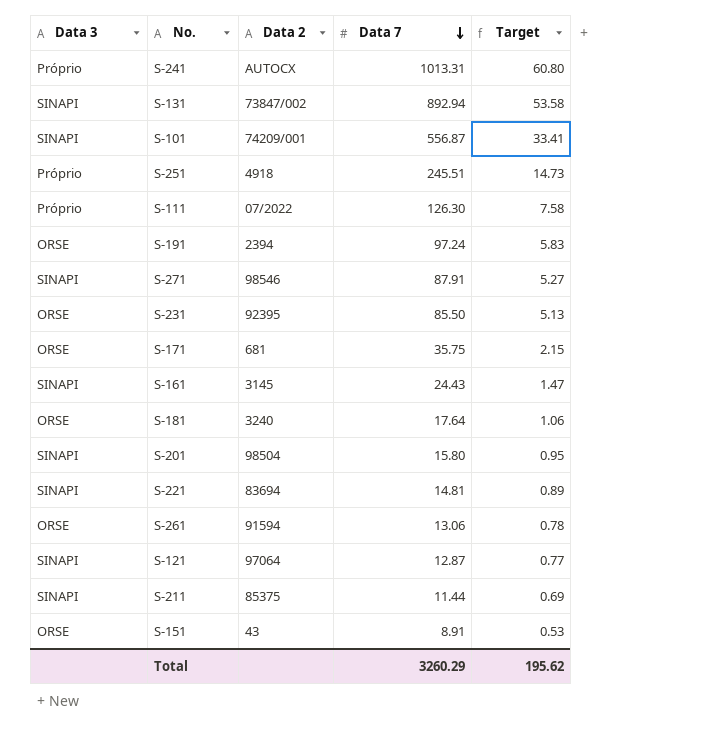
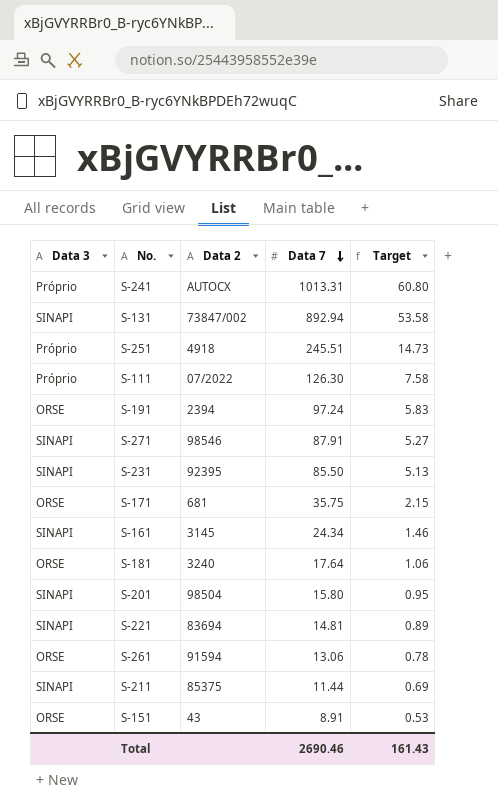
row S-101: SINAPI | 74209/001 | 556.87 | 33.41 -> none
row S-121: SINAPI | 97064 | 12.87 | 0.77 -> none
S-231 | Data 3: ORSE -> SINAPI
S-161 | Data 7: 24.43 -> 24.34
S-161 | Target: 1.47 -> 1.46
Total | Data 7: 3260.29 -> 2690.46
Total | Target: 195.62 -> 161.43

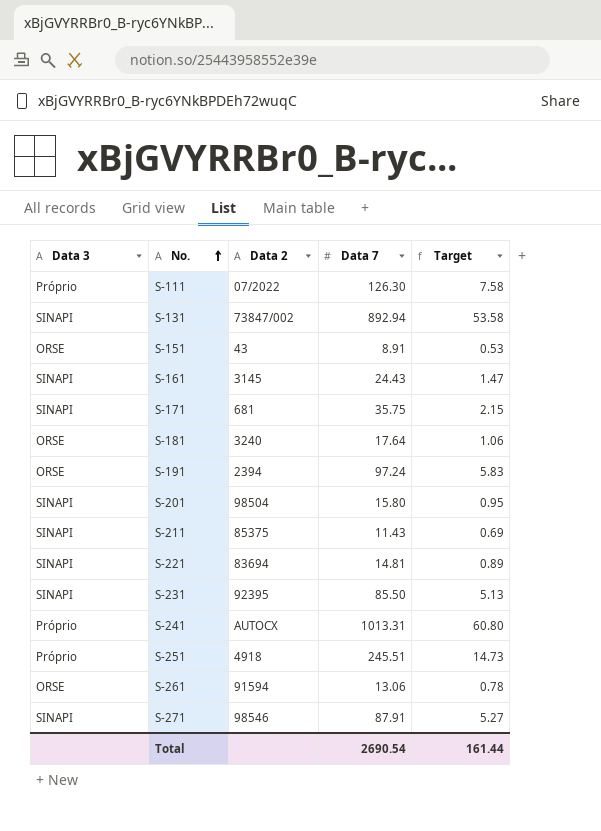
row order: Data 7 descending -> No. ascending
S-161 | Data 7: 24.34 -> 24.43
S-161 | Target: 1.46 -> 1.47
S-171 | Data 3: ORSE -> SINAPI
S-211 | Data 7: 11.44 -> 11.43
Total | Data 7: 2690.46 -> 2690.54
Total | Target: 161.43 -> 161.44

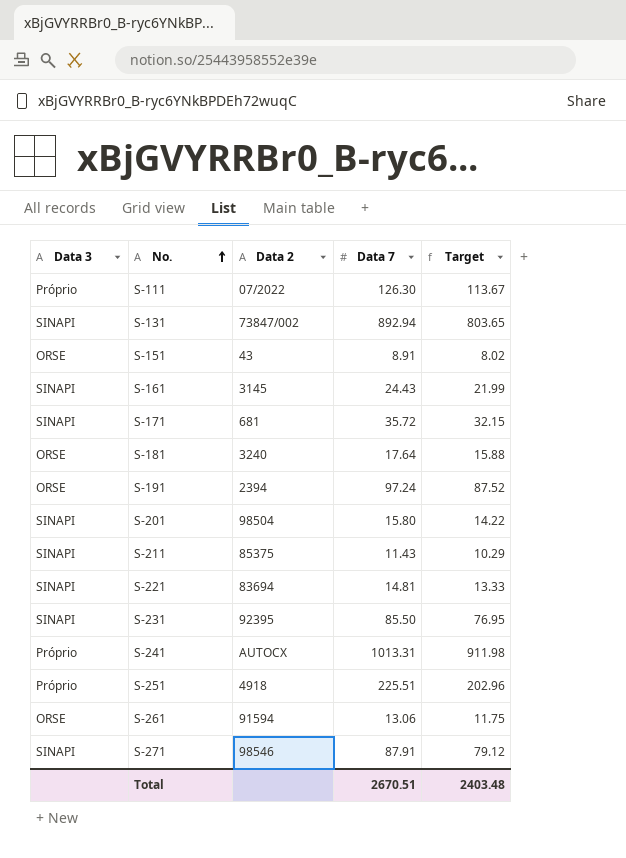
column Target | formula: [Data 7] * 0.06 -> [Data 7] * 0.9
S-171 | Data 7: 35.75 -> 35.72
S-251 | Data 7: 245.51 -> 225.51
Total | Data 7: 2690.54 -> 2670.51
Total | Target: 161.44 -> 2403.48

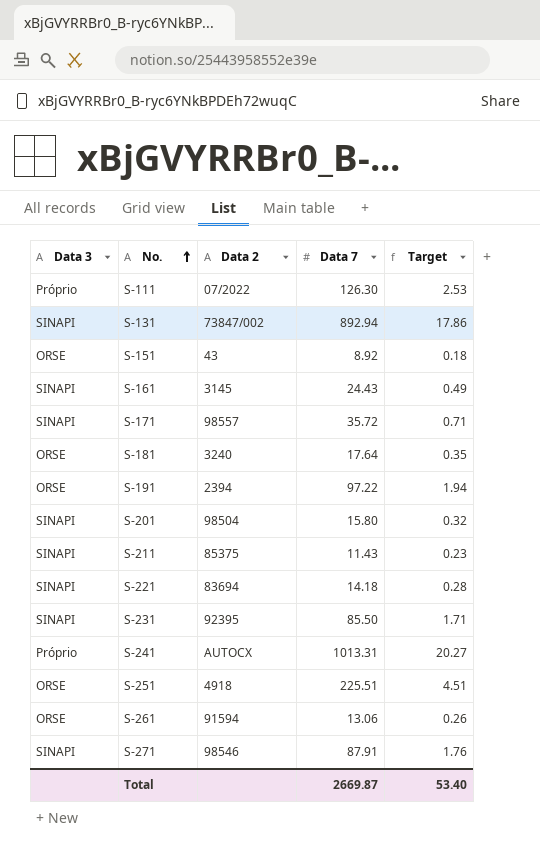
column Target | formula: [Data 7] * 0.9 -> [Data 7] * 0.02
S-151 | Data 7: 8.91 -> 8.92
S-171 | Data 2: 681 -> 98557
S-191 | Data 7: 97.24 -> 97.22
S-221 | Data 7: 14.81 -> 14.18
S-251 | Data 3: Próprio -> ORSE
Total | Data 7: 2670.51 -> 2669.87
Total | Target: 2403.48 -> 53.40

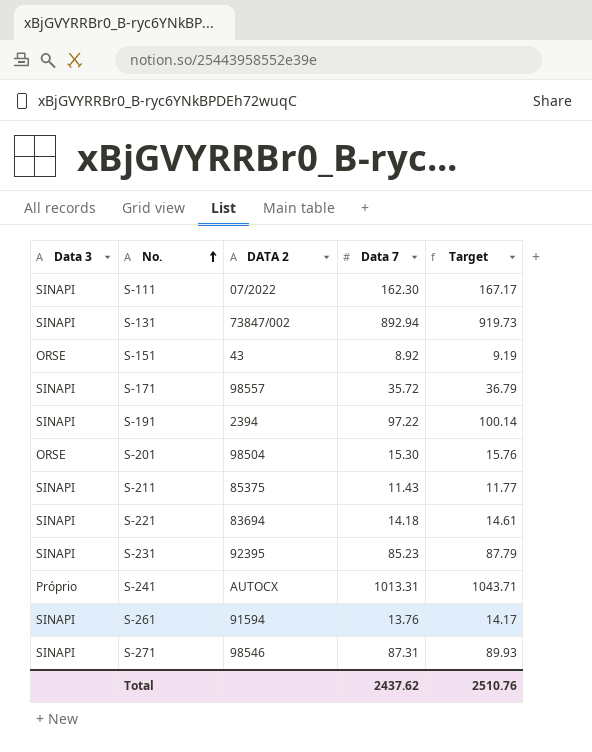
column name: Data 2 -> DATA 2
column Target | formula: [Data 7] * 0.02 -> [Data 7] * 1.03
row S-161: SINAPI | 3145 | 24.43 | 0.49 -> none
row S-181: ORSE | 3240 | 17.64 | 0.35 -> none
row S-251: ORSE | 4918 | 225.51 | 4.51 -> none
S-111 | Data 3: Próprio -> SINAPI
S-111 | Data 7: 126.30 -> 162.30
S-191 | Data 3: ORSE -> SINAPI
S-201 | Data 3: SINAPI -> ORSE
S-201 | Data 7: 15.80 -> 15.30
S-231 | Data 7: 85.50 -> 85.23
S-261 | Data 3: ORSE -> SINAPI
S-261 | Data 7: 13.06 -> 13.76
S-271 | Data 7: 87.91 -> 87.31
Total | Data 7: 2669.87 -> 2437.62
Total | Target: 53.40 -> 2510.76

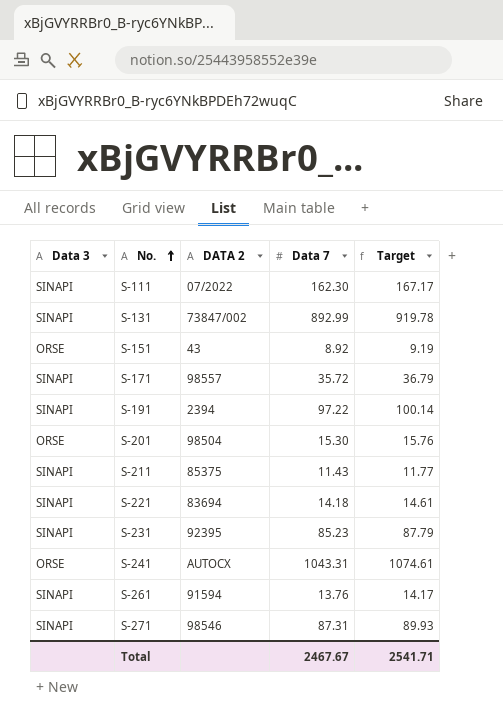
S-131 | Data 7: 892.94 -> 892.99
S-131 | Target: 919.73 -> 919.78
S-241 | Data 3: Próprio -> ORSE
S-241 | Data 7: 1013.31 -> 1043.31
S-241 | Target: 1043.71 -> 1074.61
Total | Data 7: 2437.62 -> 2467.67
Total | Target: 2510.76 -> 2541.71

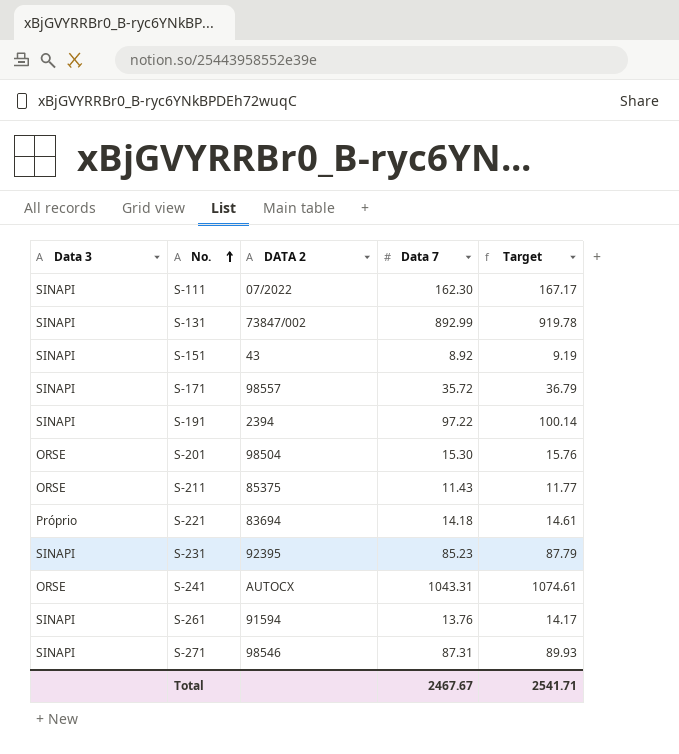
S-151 | Data 3: ORSE -> SINAPI
S-211 | Data 3: SINAPI -> ORSE
S-221 | Data 3: SINAPI -> Próprio

